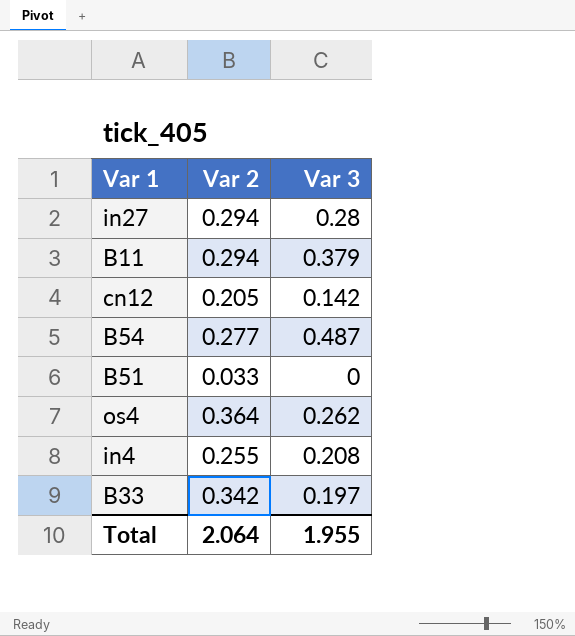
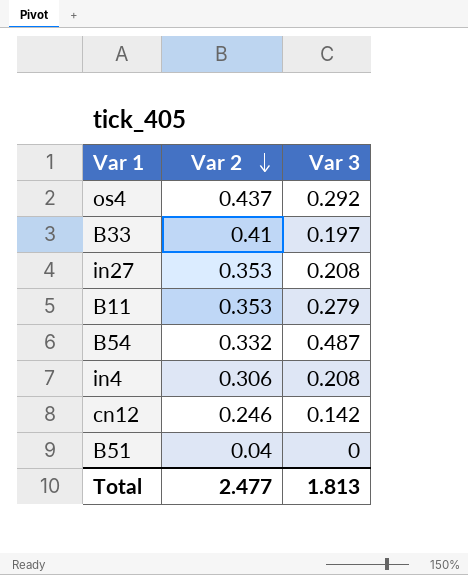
row order: none -> Var 2 descending
os4 | Var 2: 0.364 -> 0.437
os4 | Var 3: 0.262 -> 0.292
B33 | Var 2: 0.342 -> 0.41
in27 | Var 2: 0.294 -> 0.353
in27 | Var 3: 0.28 -> 0.208
B11 | Var 2: 0.294 -> 0.353
B11 | Var 3: 0.379 -> 0.279
B54 | Var 2: 0.277 -> 0.332
in4 | Var 2: 0.255 -> 0.306
cn12 | Var 2: 0.205 -> 0.246
B51 | Var 2: 0.033 -> 0.04
Total | Var 2: 2.064 -> 2.477
Total | Var 3: 1.955 -> 1.813

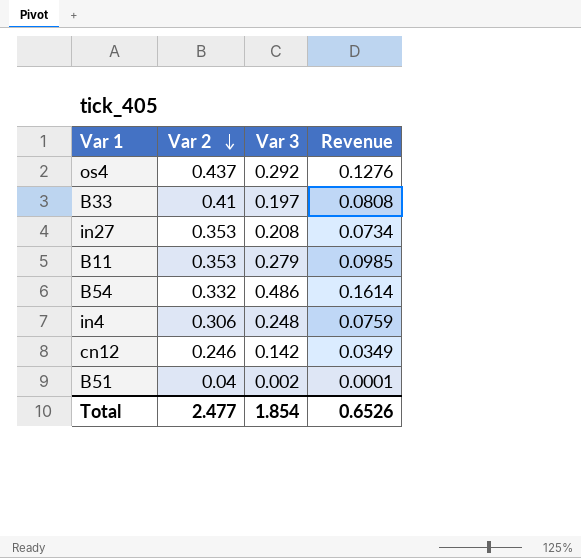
column Revenue | formula: none -> [Var 2] * [Var 3]
B54 | Var 3: 0.487 -> 0.486
in4 | Var 3: 0.208 -> 0.248
B51 | Var 3: 0 -> 0.002
Total | Var 3: 1.813 -> 1.854

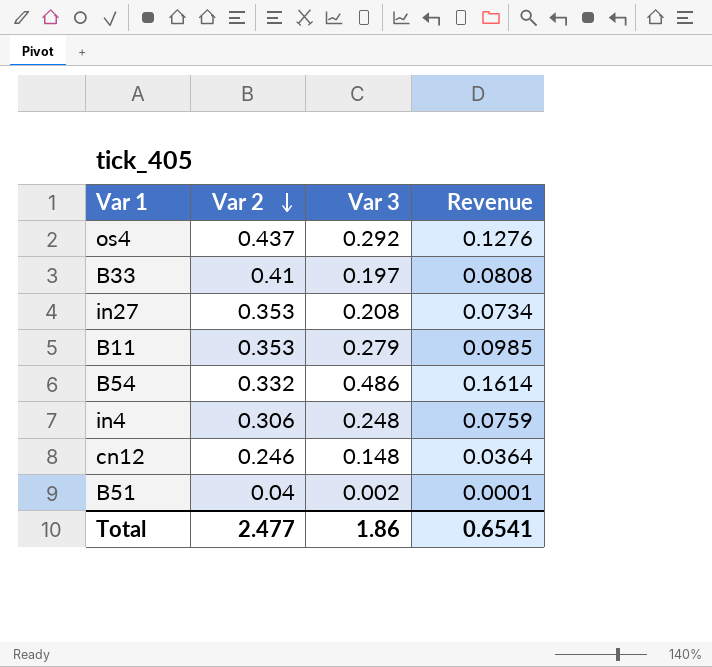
cn12 | Var 3: 0.142 -> 0.148
cn12 | Revenue: 0.0349 -> 0.0364
Total | Var 3: 1.854 -> 1.86
Total | Revenue: 0.6526 -> 0.6541

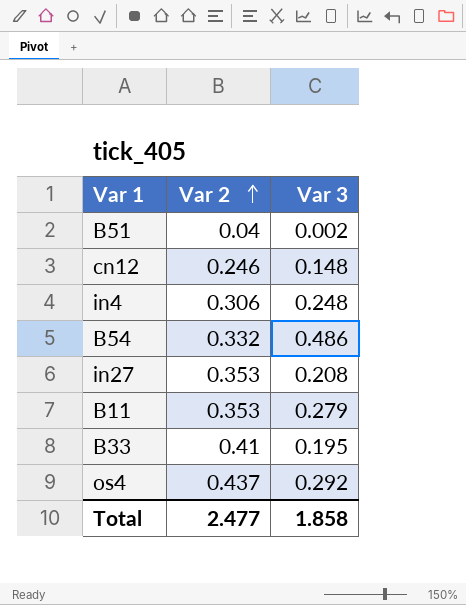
row order: Var 2 descending -> Var 2 ascending
column Revenue | formula: [Var 2] * [Var 3] -> none
B33 | Var 3: 0.197 -> 0.195
Total | Var 3: 1.86 -> 1.858

